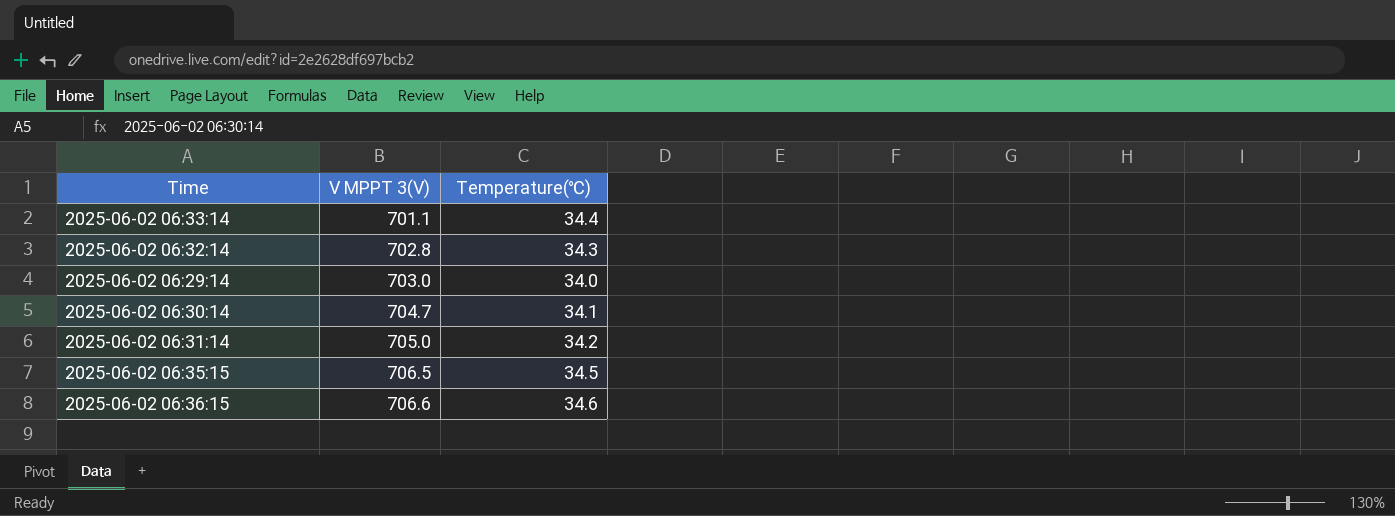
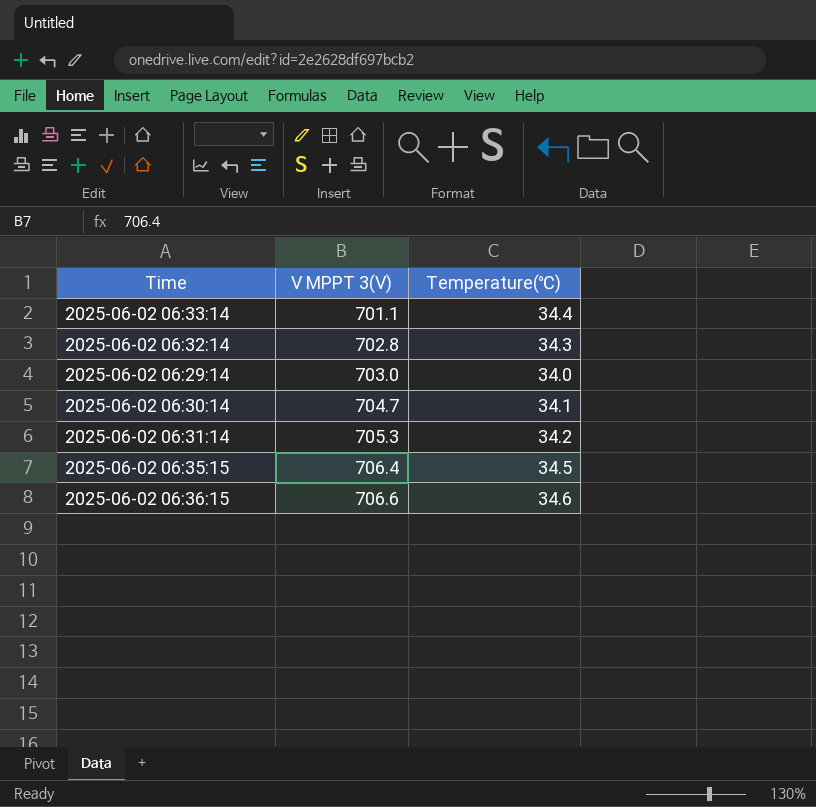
2025-06-02 06:31:14 | V MPPT 3(V): 705.0 -> 705.3
2025-06-02 06:35:15 | V MPPT 3(V): 706.5 -> 706.4

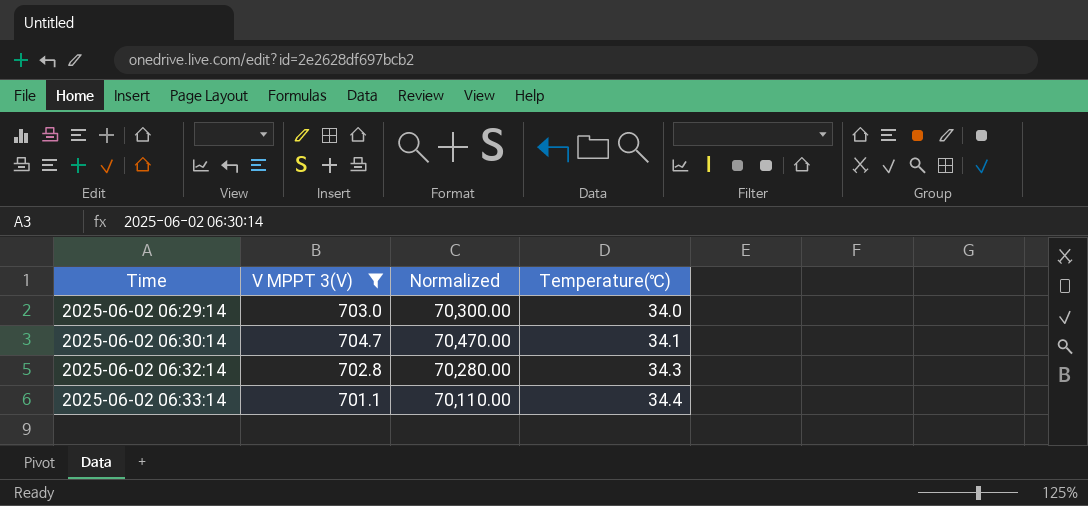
filter: none -> V MPPT 3(V) <= 704.7
row order: V MPPT 3(V) ascending -> Time ascending
column Normalized | formula: none -> [V MPPT 3(V)] * 100

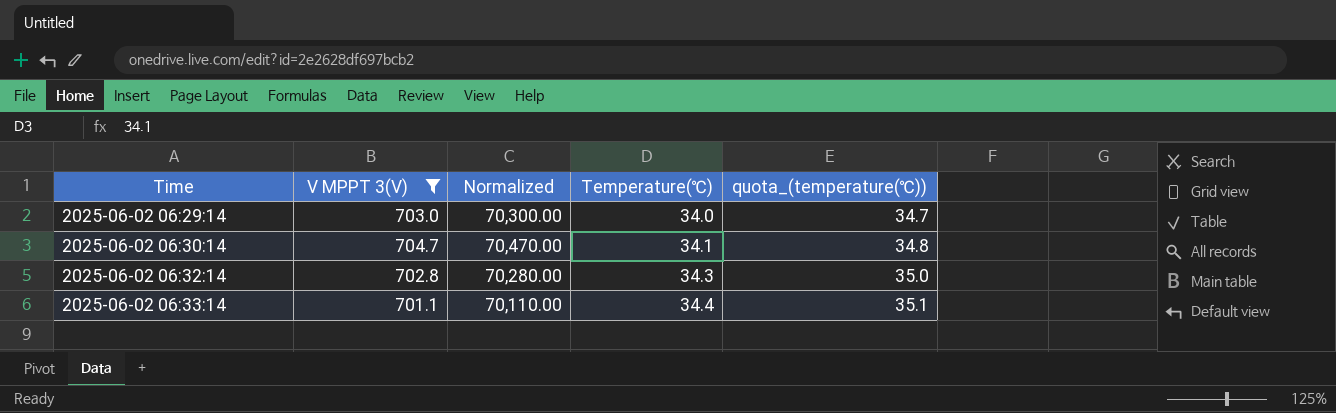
column quota_(temperature(℃)) | formula: none -> [Temperature(℃)] * 1.02

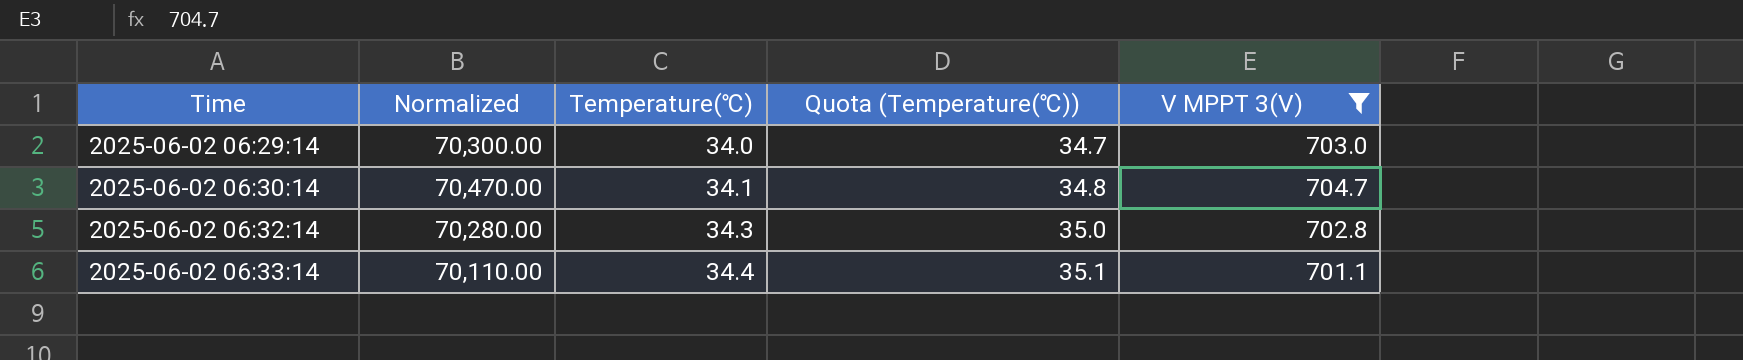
column name: quota_(temperature(℃)) -> Quota (Temperature(℃))
column V MPPT 3(V) | position: 2 -> 5

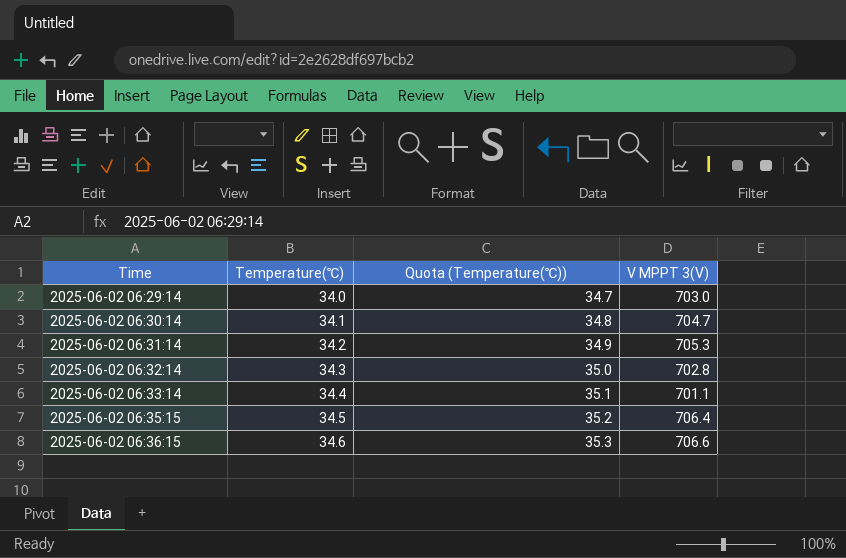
filter: V MPPT 3(V) <= 704.7 -> none
column Normalized | formula: [V MPPT 3(V)] * 100 -> none

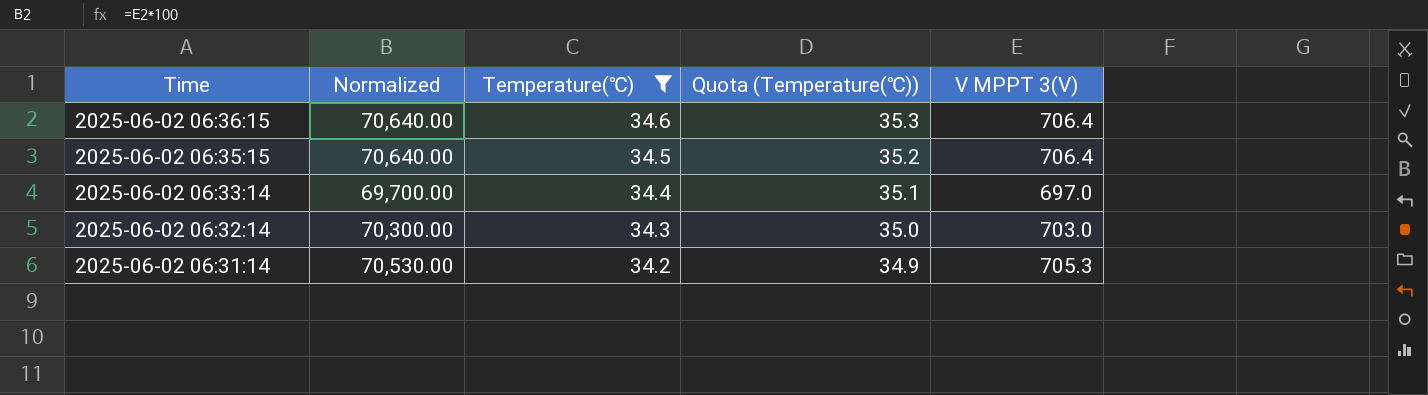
filter: none -> Temperature(℃) >= 34.2
row order: Time ascending -> Time descending
column Normalized | formula: none -> [V MPPT 3(V)] * 100
2025-06-02 06:36:15 | V MPPT 3(V): 706.6 -> 706.4
2025-06-02 06:33:14 | V MPPT 3(V): 701.1 -> 697.0
2025-06-02 06:32:14 | V MPPT 3(V): 702.8 -> 703.0

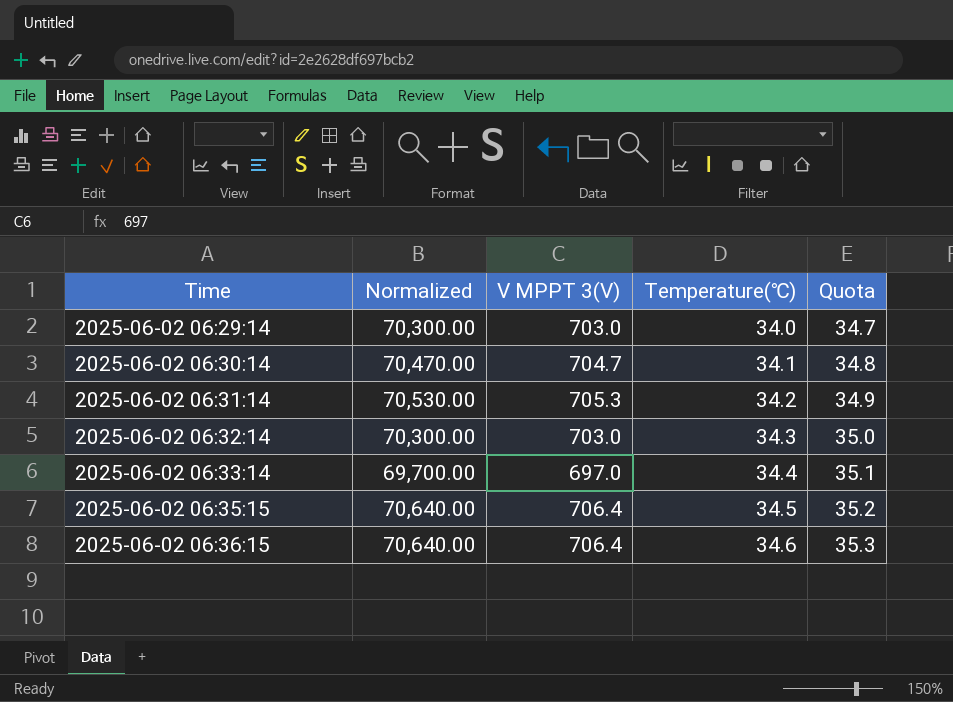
filter: Temperature(℃) >= 34.2 -> none
row order: Time descending -> Time ascending
column V MPPT 3(V) | position: 5 -> 3
column name: Quota (Temperature(℃)) -> Quota

